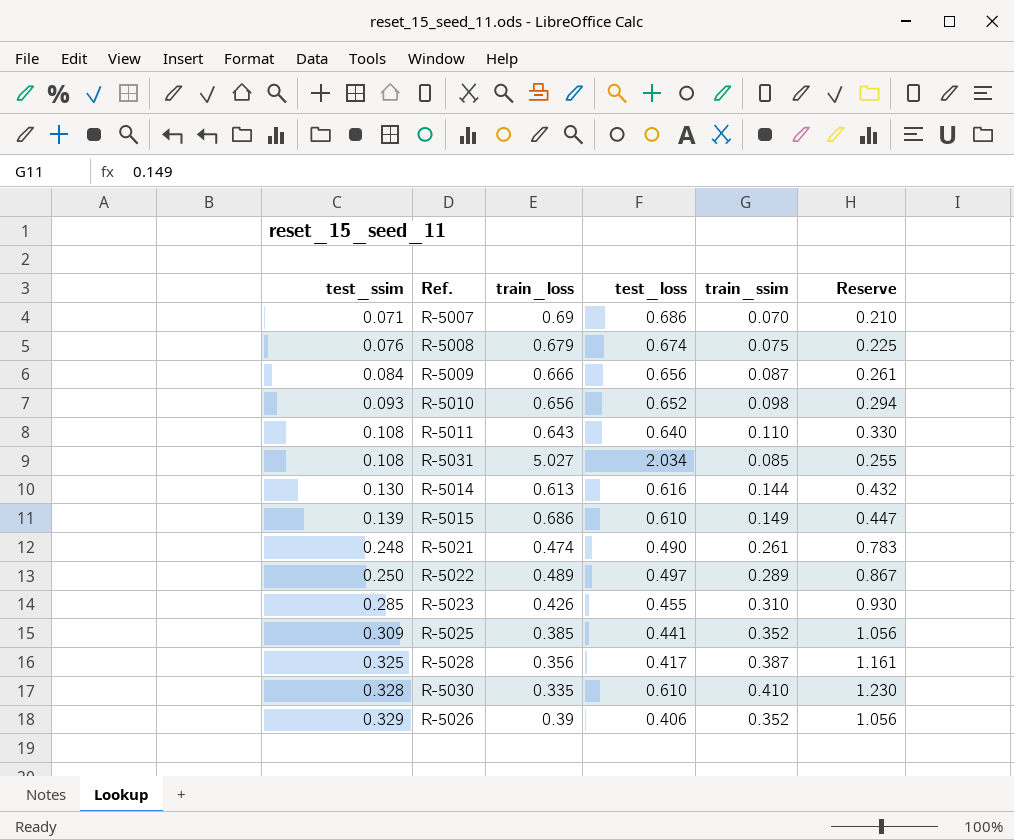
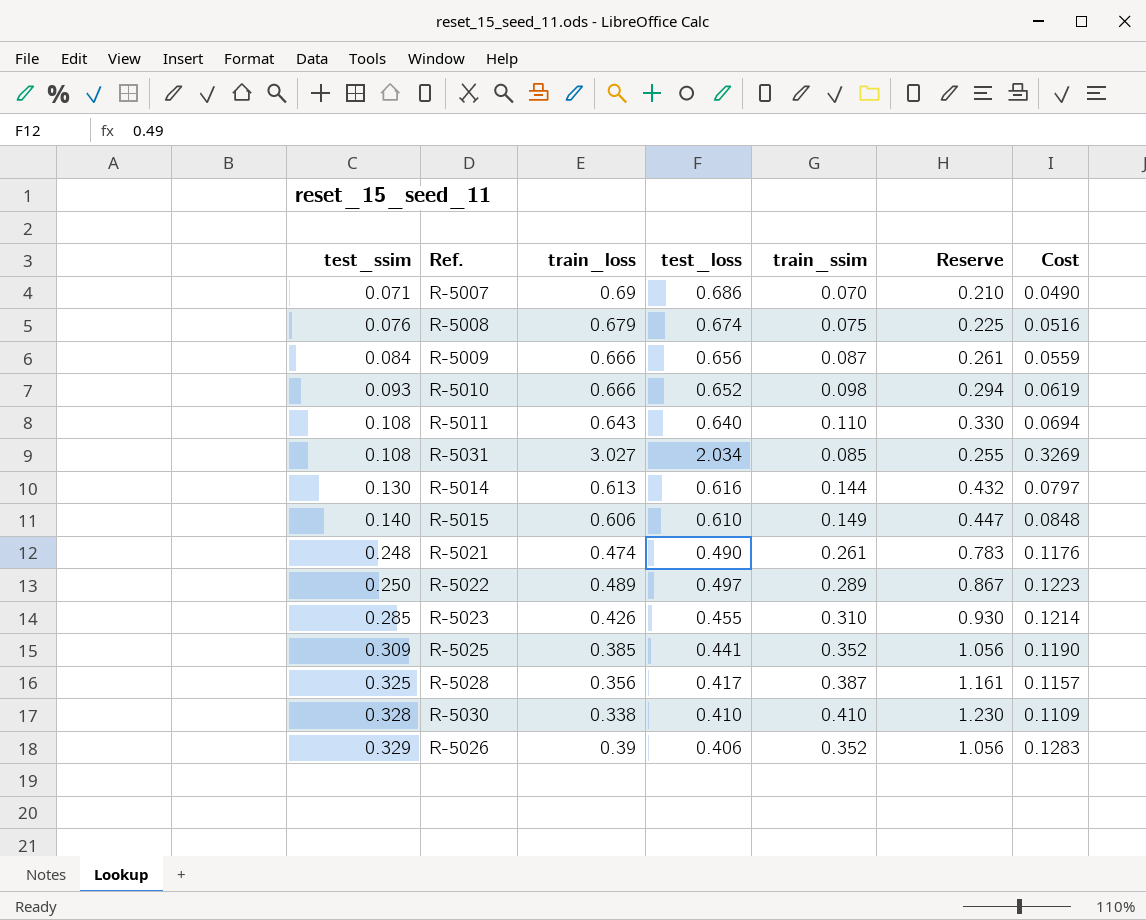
column Cost | formula: none -> [test_ssim] * [train_loss]
R-5010 | train_loss: 0.656 -> 0.666
R-5031 | train_loss: 5.027 -> 3.027
R-5015 | test_ssim: 0.139 -> 0.140
R-5015 | train_loss: 0.686 -> 0.606
R-5030 | train_loss: 0.335 -> 0.338
R-5030 | test_loss: 0.610 -> 0.410

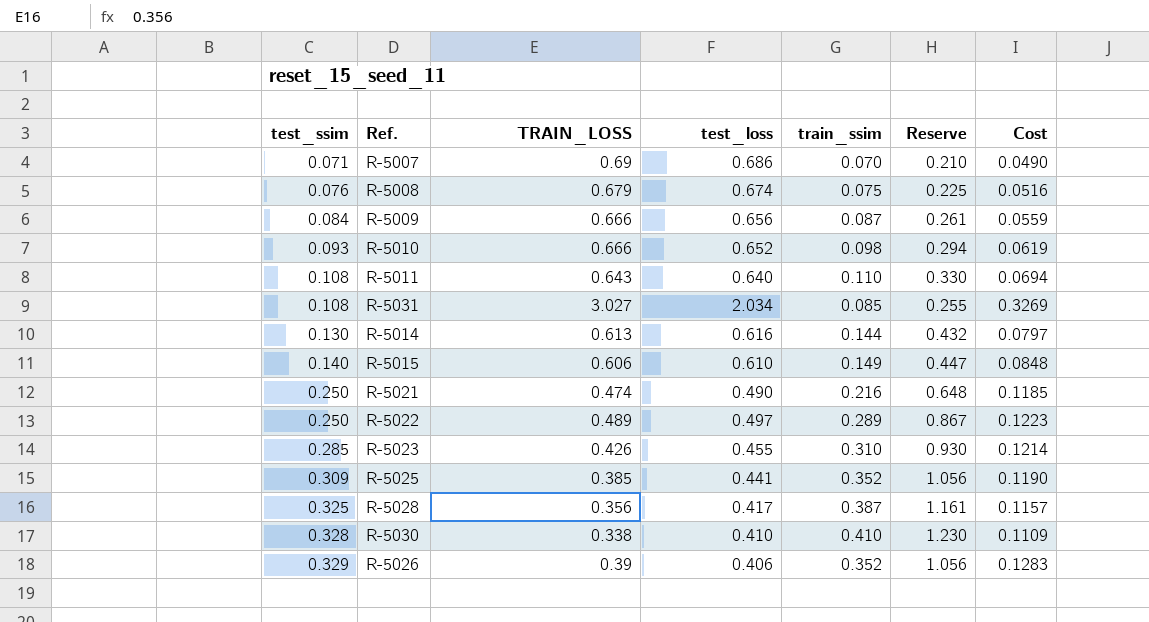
column name: train_loss -> TRAIN_LOSS
R-5021 | test_ssim: 0.248 -> 0.250
R-5021 | train_ssim: 0.261 -> 0.216
R-5021 | Reserve: 0.783 -> 0.648
R-5021 | Cost: 0.1176 -> 0.1185

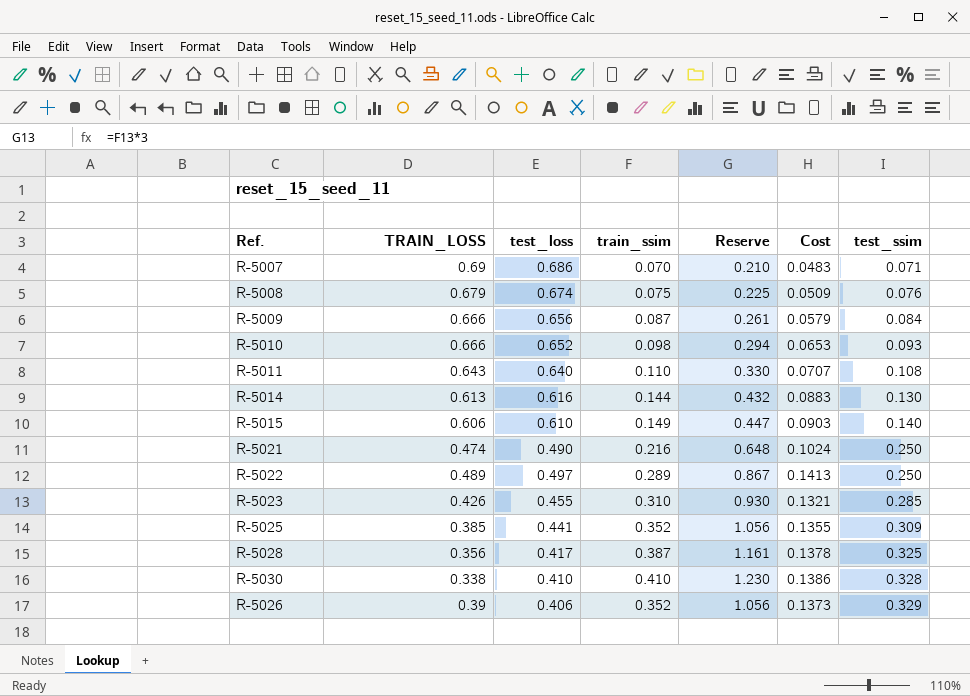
column Cost | formula: [test_ssim] * [TRAIN_LOSS] -> [TRAIN_LOSS] * [train_ssim]
column test_ssim | position: 1 -> 7
row R-5031: 0.108 | 3.027 | 2.034 | 0.085 | 0.255 | 0.3269 -> none

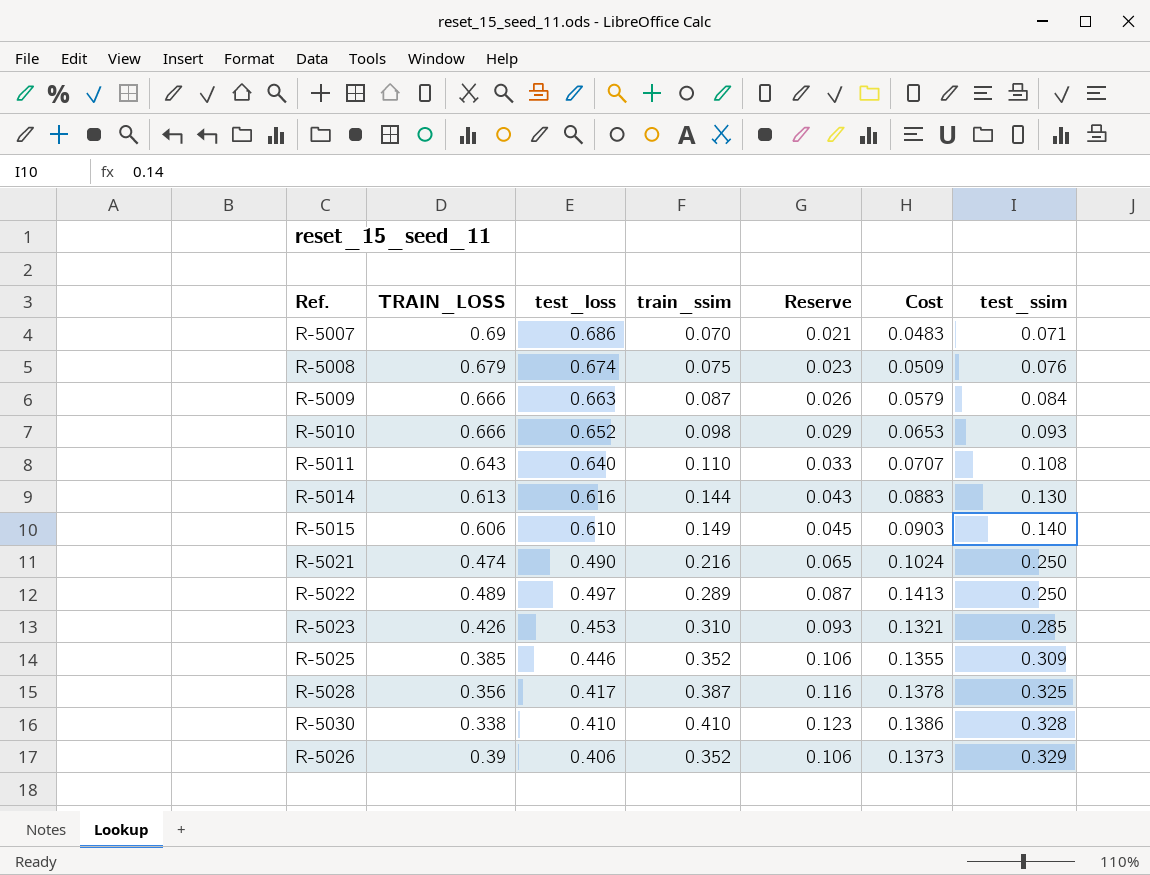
column Reserve | formula: [train_ssim] * 3 -> [train_ssim] * 0.3
R-5009 | test_loss: 0.656 -> 0.663
R-5023 | test_loss: 0.455 -> 0.453
R-5025 | test_loss: 0.441 -> 0.446

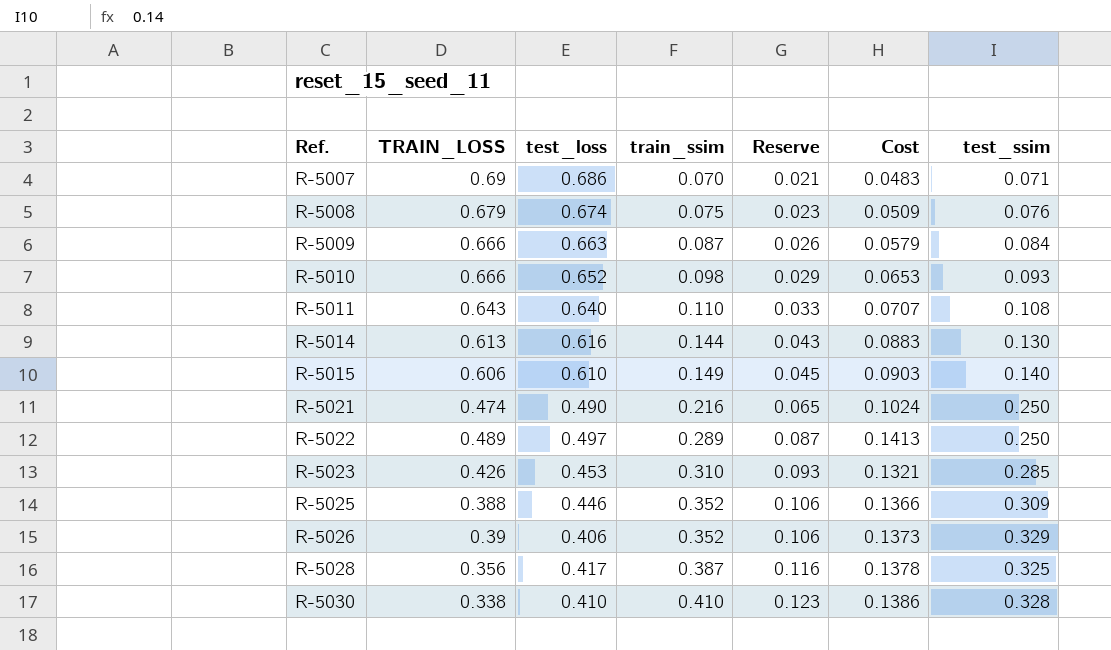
row order: test_ssim ascending -> Ref. ascending
R-5025 | TRAIN_LOSS: 0.385 -> 0.388
R-5025 | Cost: 0.1355 -> 0.1366

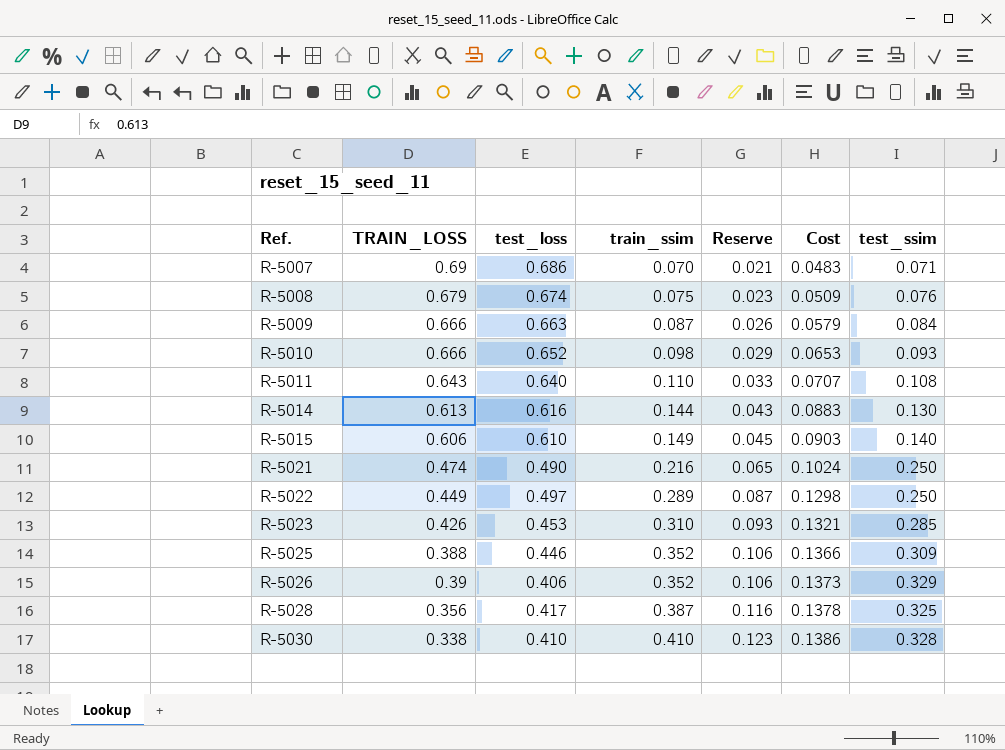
R-5022 | TRAIN_LOSS: 0.489 -> 0.449
R-5022 | Cost: 0.1413 -> 0.1298

